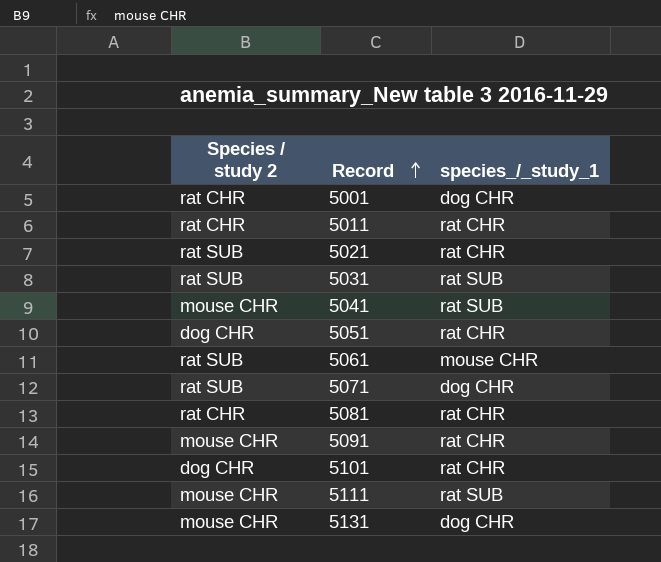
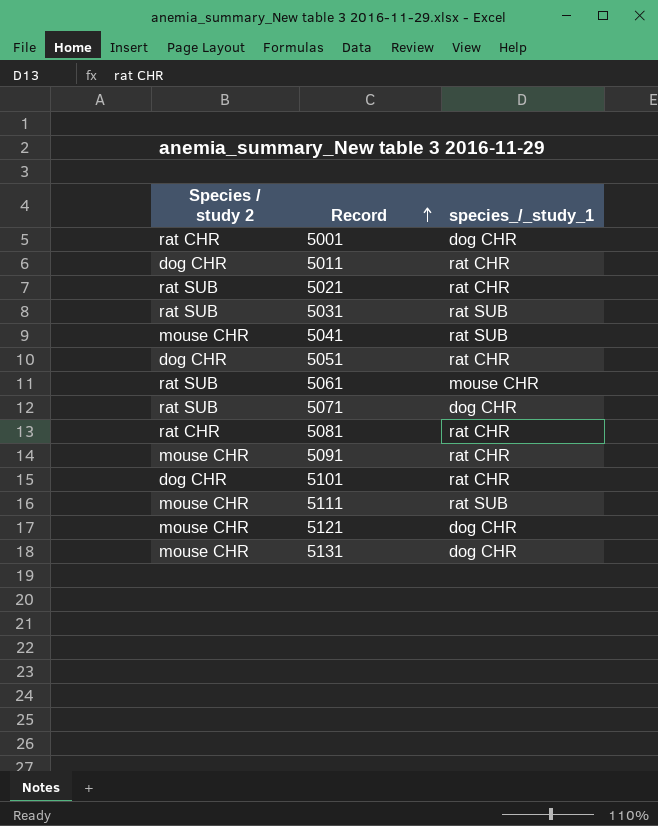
5011 | Species / study 2: rat CHR -> dog CHR
row 5121: none -> mouse CHR | dog CHR

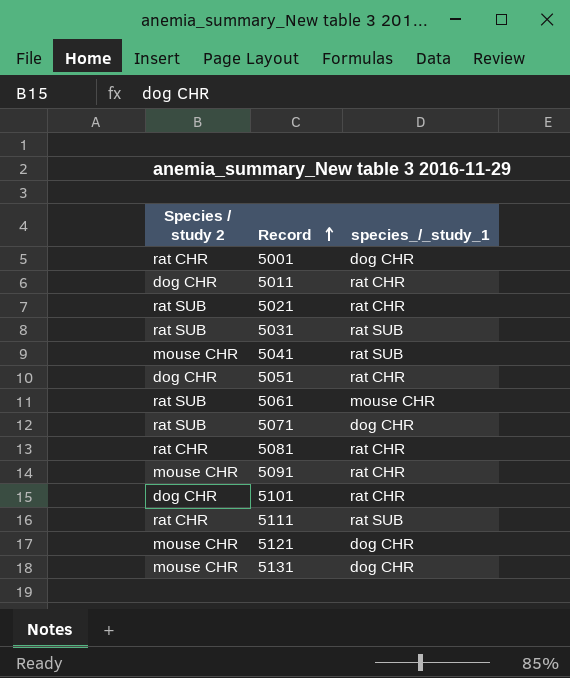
5111 | Species / study 2: mouse CHR -> rat CHR

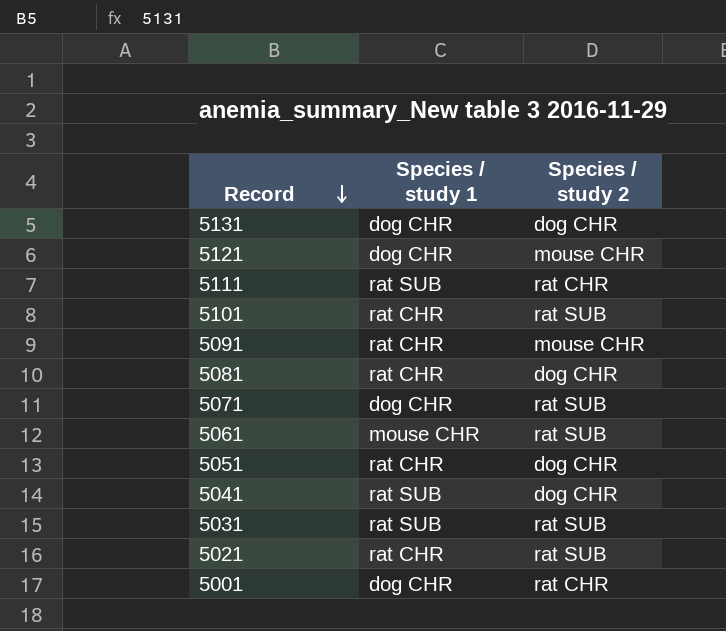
row order: Record ascending -> Record descending
column name: species_/_study_1 -> Species / study 1
column Species / study 2 | position: 1 -> 3
row 5011: dog CHR | rat CHR -> none
5131 | Species / study 2: mouse CHR -> dog CHR
5101 | Species / study 2: dog CHR -> rat SUB
5081 | Species / study 2: rat CHR -> dog CHR
5041 | Species / study 2: mouse CHR -> dog CHR

